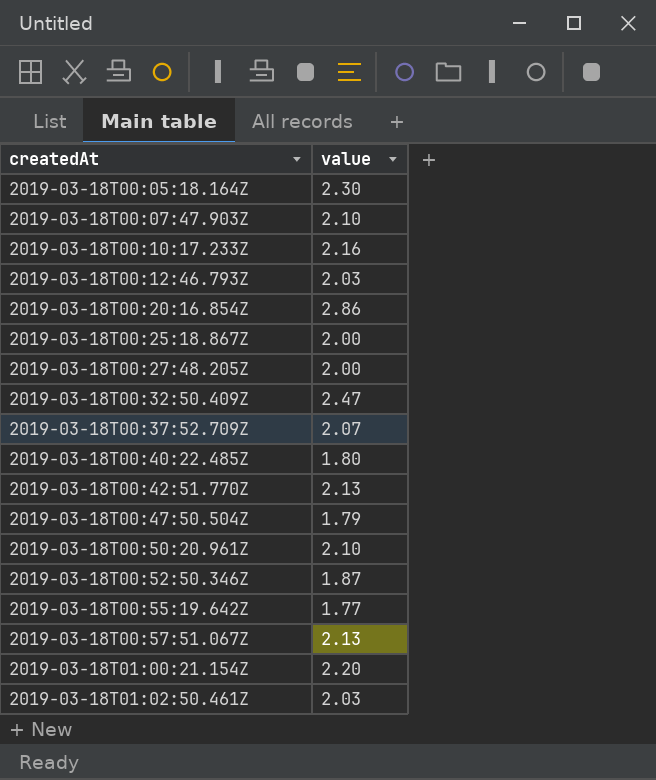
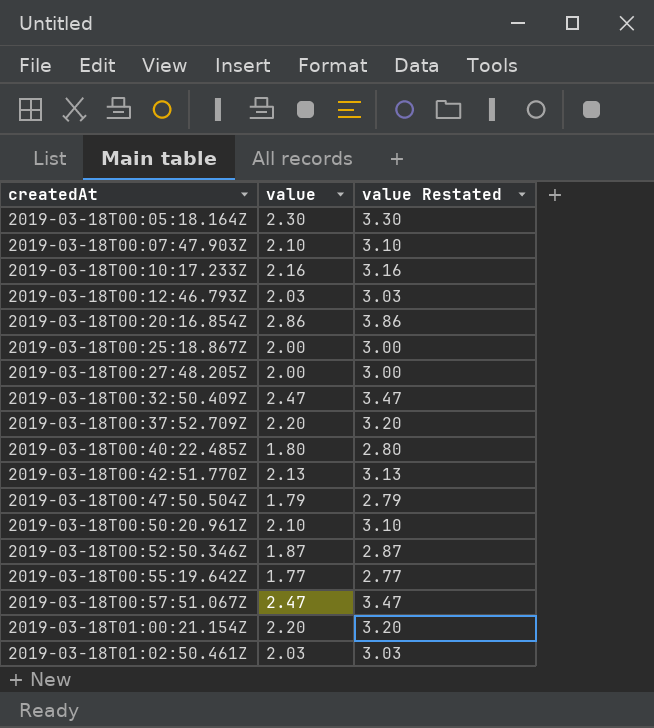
column value Restated | formula: none -> [value] + 1
2019-03-18T00:37:52.709Z | value: 2.07 -> 2.20
2019-03-18T00:57:51.067Z | value: 2.13 -> 2.47

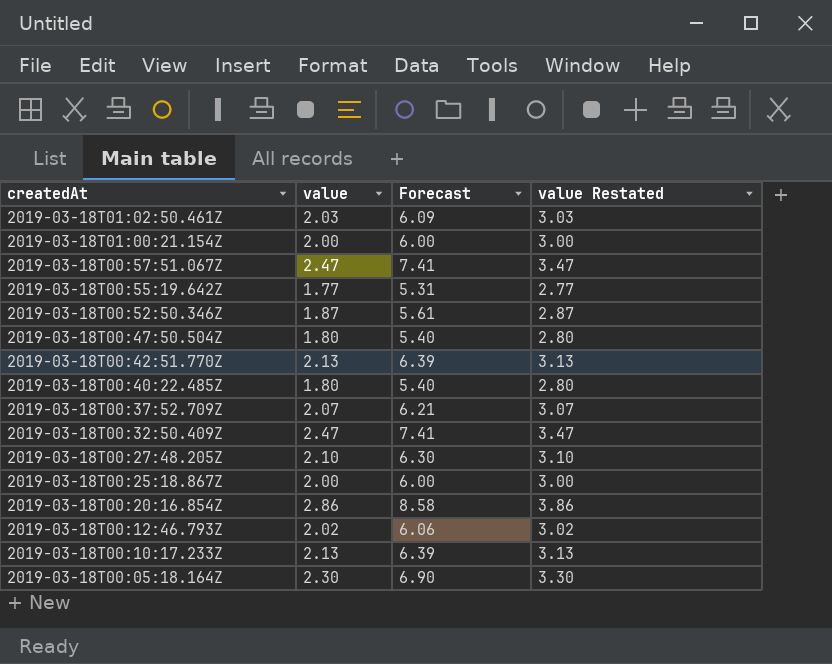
row order: createdAt ascending -> createdAt descending
column Forecast | formula: none -> [value] * 3
row 2019-03-18T00:07:47.903Z: 2.10 | 3.10 -> none
row 2019-03-18T00:50:20.961Z: 2.10 | 3.10 -> none
2019-03-18T01:00:21.154Z | value: 2.20 -> 2.00
2019-03-18T01:00:21.154Z | value Restated: 3.20 -> 3.00
2019-03-18T00:47:50.504Z | value: 1.79 -> 1.80
2019-03-18T00:47:50.504Z | value Restated: 2.79 -> 2.80
2019-03-18T00:37:52.709Z | value: 2.20 -> 2.07
2019-03-18T00:37:52.709Z | value Restated: 3.20 -> 3.07
2019-03-18T00:27:48.205Z | value: 2.00 -> 2.10
2019-03-18T00:27:48.205Z | value Restated: 3.00 -> 3.10
2019-03-18T00:12:46.793Z | value: 2.03 -> 2.02
2019-03-18T00:12:46.793Z | value Restated: 3.03 -> 3.02
2019-03-18T00:10:17.233Z | value: 2.16 -> 2.13
2019-03-18T00:10:17.233Z | value Restated: 3.16 -> 3.13

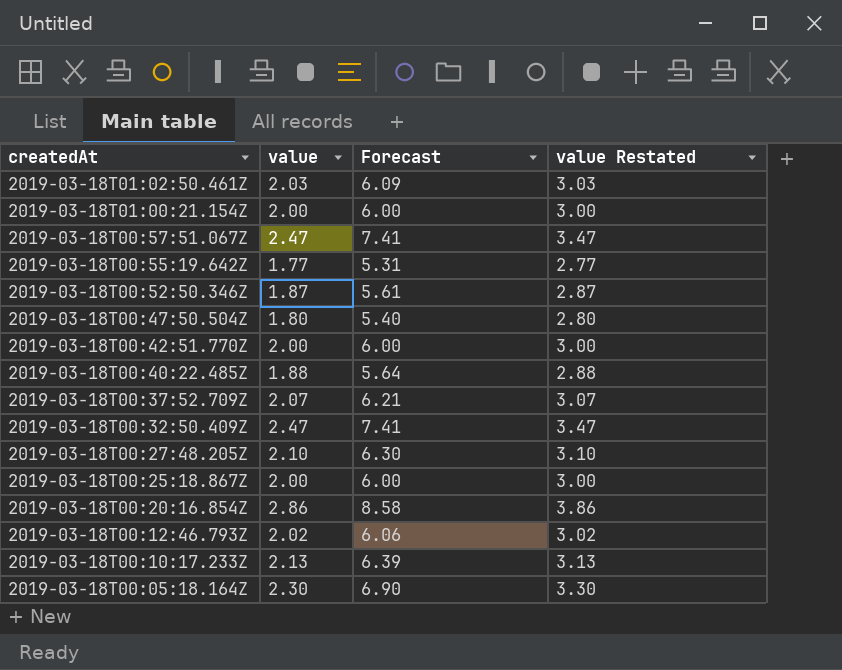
2019-03-18T00:42:51.770Z | value: 2.13 -> 2.00
2019-03-18T00:42:51.770Z | Forecast: 6.39 -> 6.00
2019-03-18T00:42:51.770Z | value Restated: 3.13 -> 3.00
2019-03-18T00:40:22.485Z | value: 1.80 -> 1.88
2019-03-18T00:40:22.485Z | Forecast: 5.40 -> 5.64
2019-03-18T00:40:22.485Z | value Restated: 2.80 -> 2.88

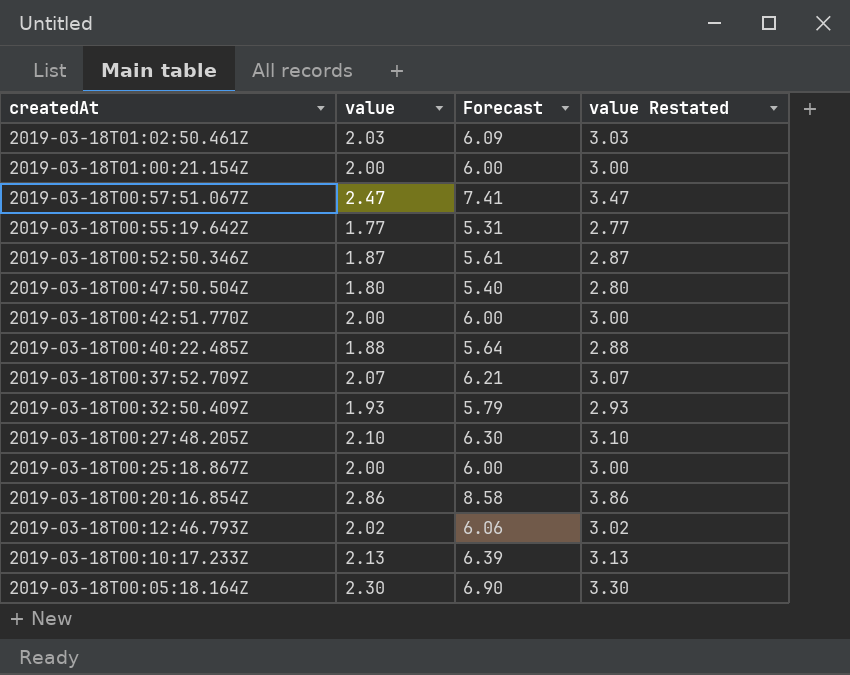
2019-03-18T00:32:50.409Z | value: 2.47 -> 1.93
2019-03-18T00:32:50.409Z | Forecast: 7.41 -> 5.79
2019-03-18T00:32:50.409Z | value Restated: 3.47 -> 2.93

